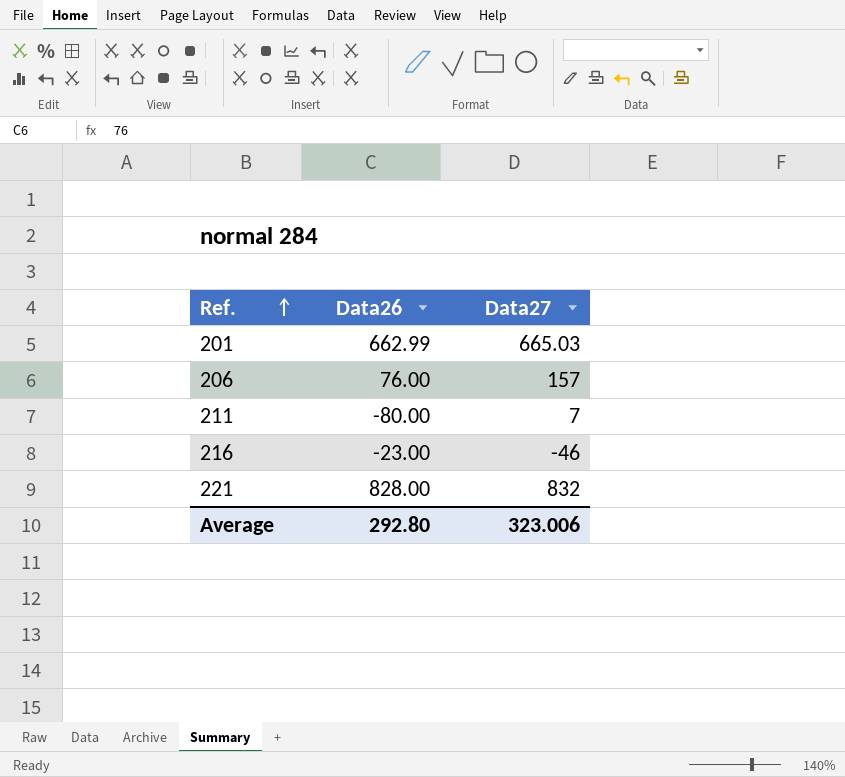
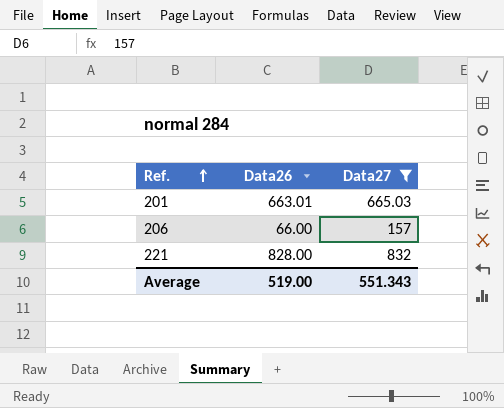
filter: none -> Data27 >= 157
201 | Data26: 662.99 -> 663.01
206 | Data26: 76.00 -> 66.00
Average | Data26: 292.80 -> 519.00
Average | Data27: 323.006 -> 551.343

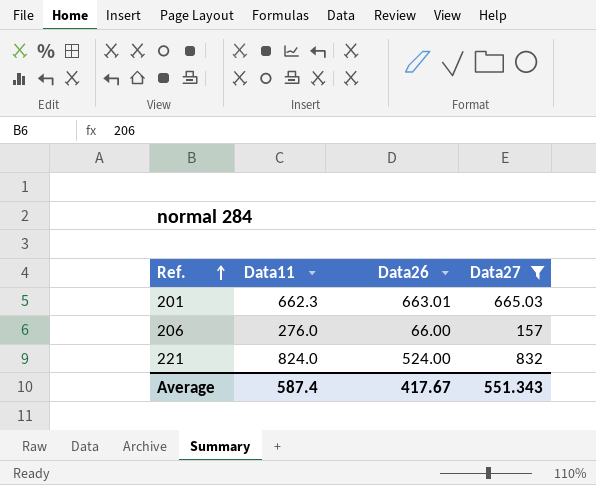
column Data11 | position: none -> 2
221 | Data26: 828.00 -> 524.00
Average | Data26: 519.00 -> 417.67

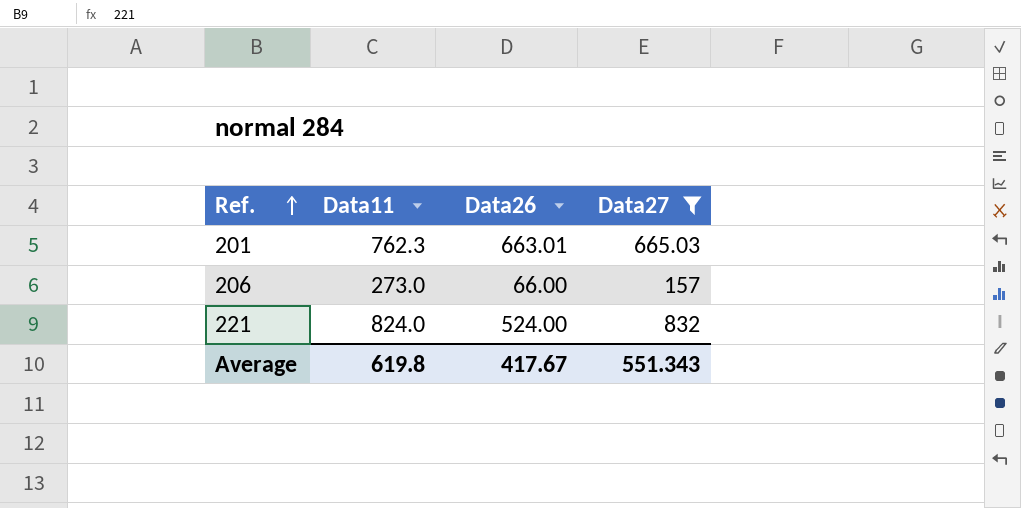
201 | Data11: 662.3 -> 762.3
206 | Data11: 276.0 -> 273.0
Average | Data11: 587.4 -> 619.8

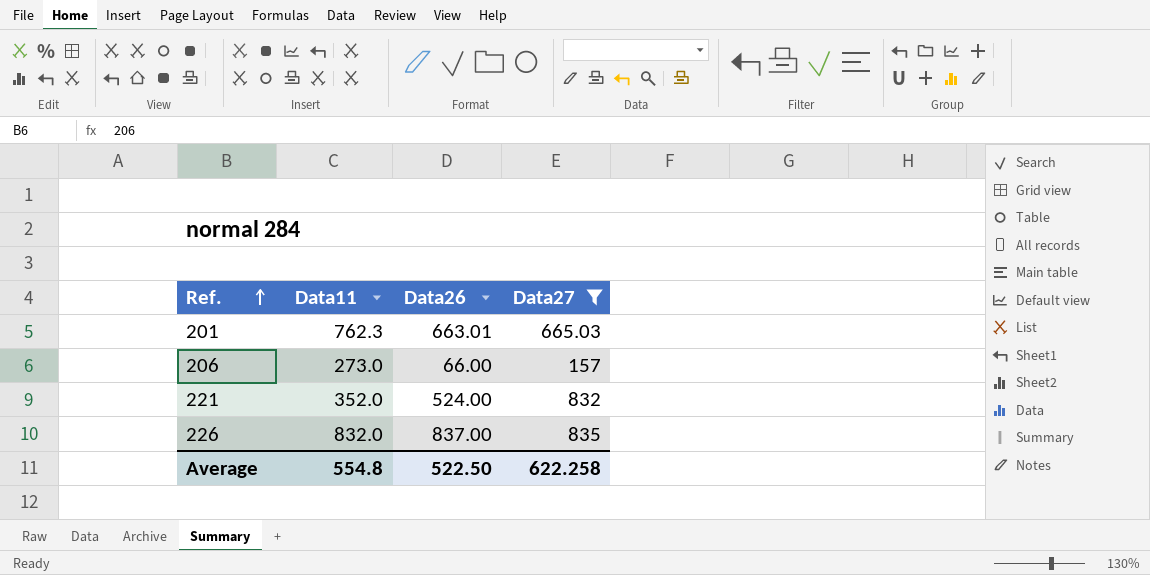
221 | Data11: 824.0 -> 352.0
row 226: none -> 832.0 | 837.00 | 835
Average | Data11: 619.8 -> 554.8
Average | Data26: 417.67 -> 522.50
Average | Data27: 551.343 -> 622.258

